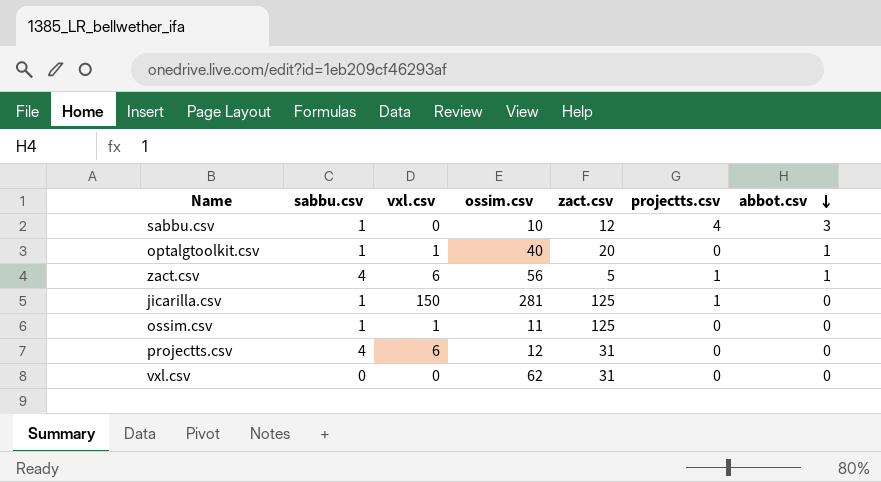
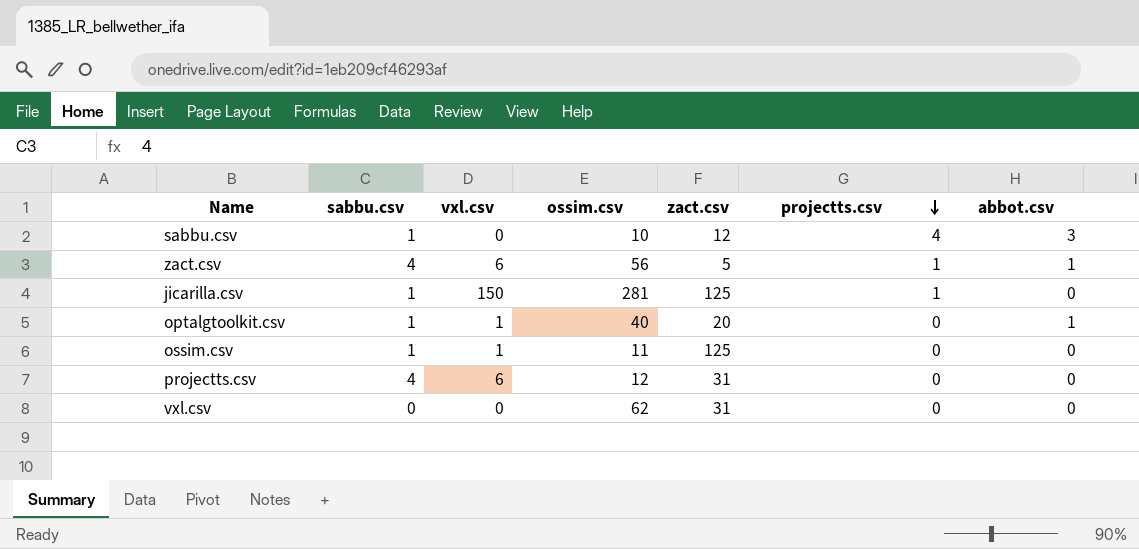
row order: abbot.csv descending -> projectts.csv descending

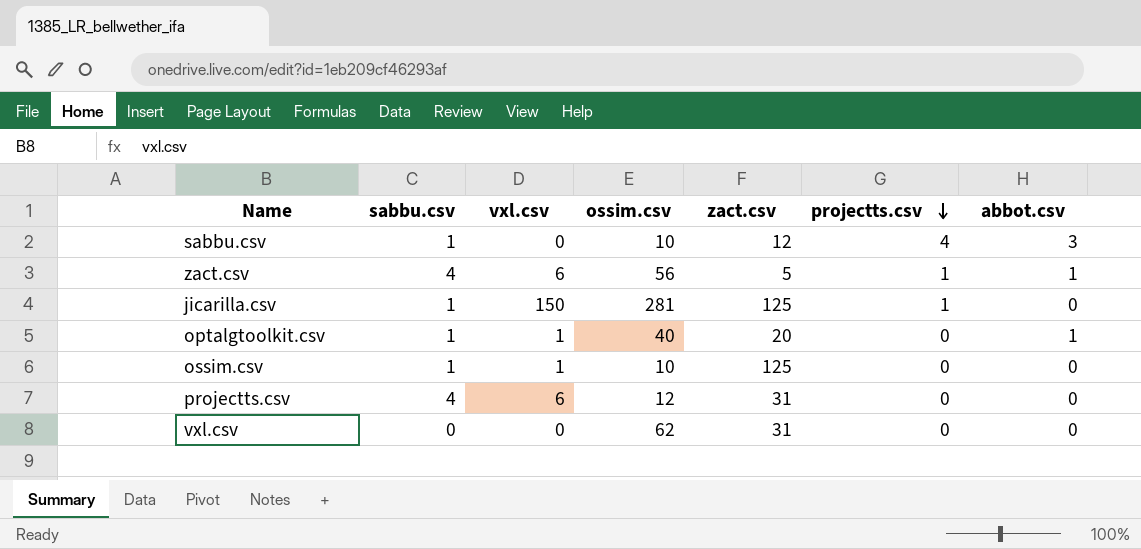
ossim.csv | ossim.csv: 11 -> 10

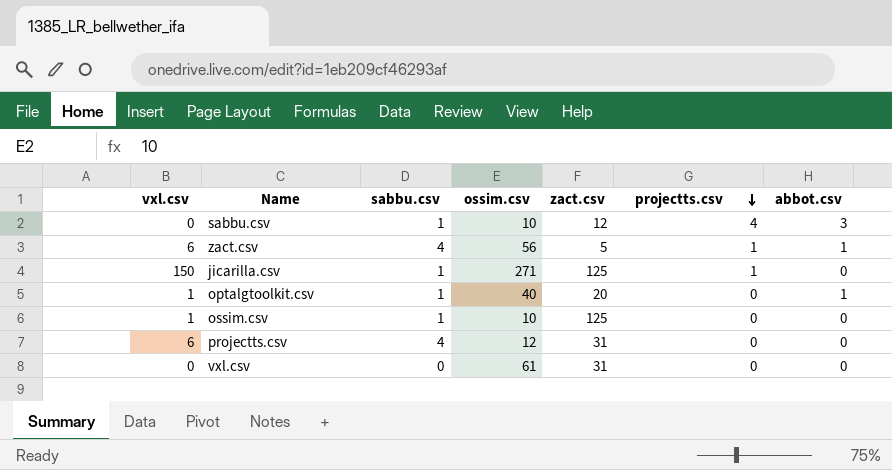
column vxl.csv | position: 3 -> 1
jicarilla.csv | ossim.csv: 281 -> 271
vxl.csv | ossim.csv: 62 -> 61

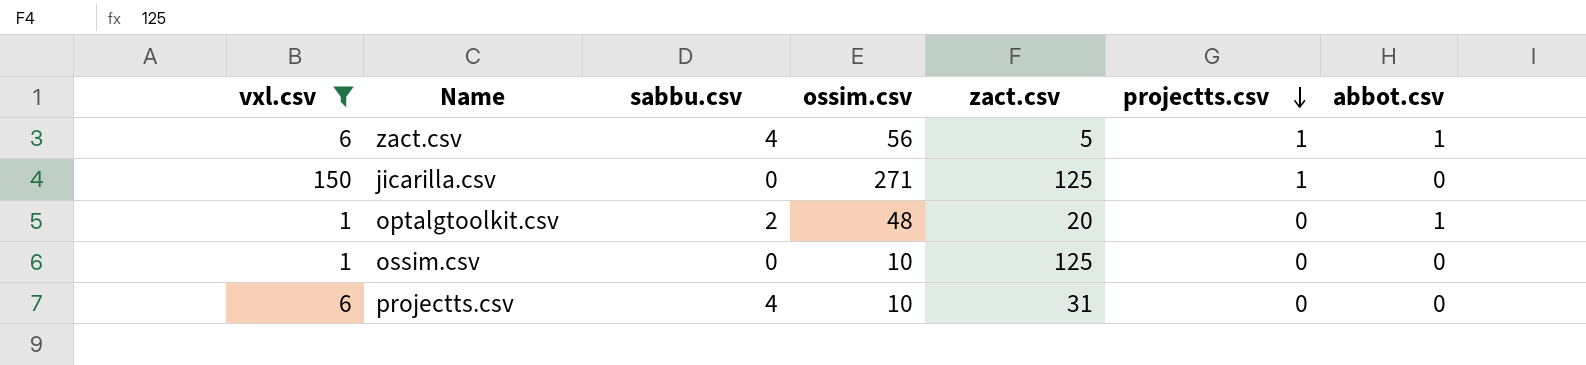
filter: none -> vxl.csv != 0
jicarilla.csv | sabbu.csv: 1 -> 0
optalgtoolkit.csv | sabbu.csv: 1 -> 2
optalgtoolkit.csv | ossim.csv: 40 -> 48
ossim.csv | sabbu.csv: 1 -> 0
projectts.csv | ossim.csv: 12 -> 10

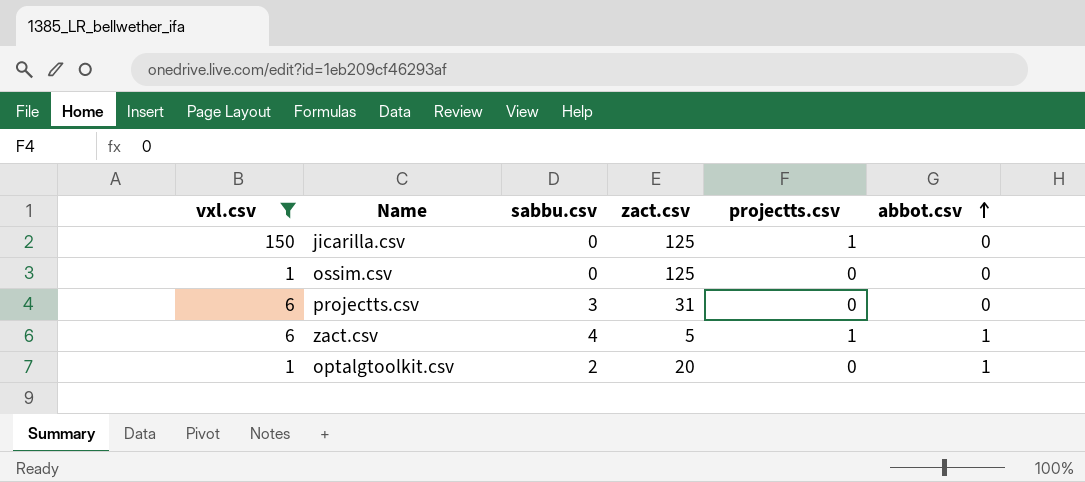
row order: projectts.csv descending -> abbot.csv ascending
column ossim.csv | position: 4 -> none
projectts.csv | sabbu.csv: 4 -> 3

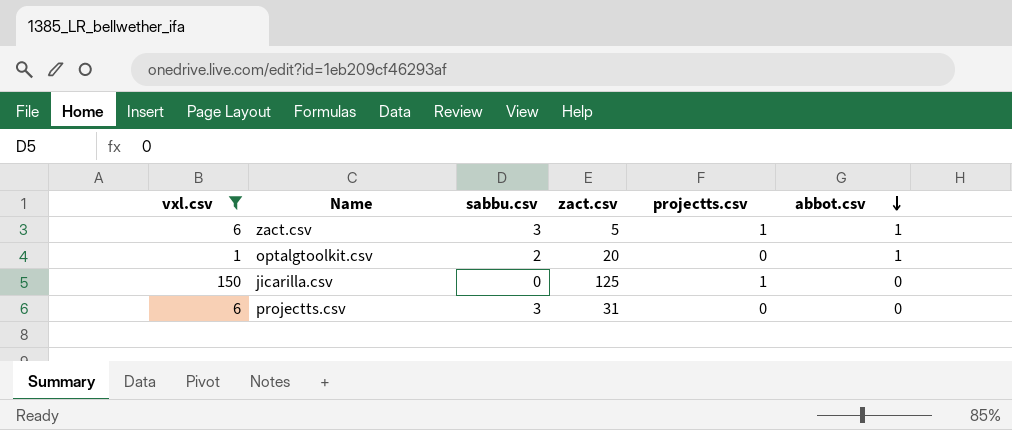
row order: abbot.csv ascending -> abbot.csv descending
row ossim.csv: 1 | 0 | 125 | 0 | 0 -> none
zact.csv | sabbu.csv: 4 -> 3

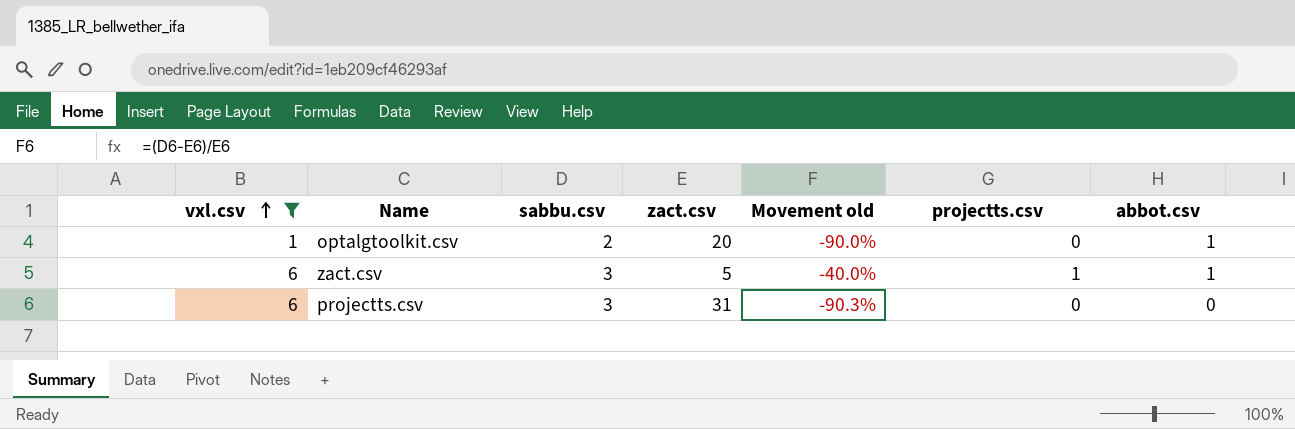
row order: abbot.csv descending -> vxl.csv ascending
column Movement old | formula: none -> ([sabbu.csv] - [zact.csv]) / [zact.csv]
row jicarilla.csv: 150 | 0 | 125 | 1 | 0 -> none

